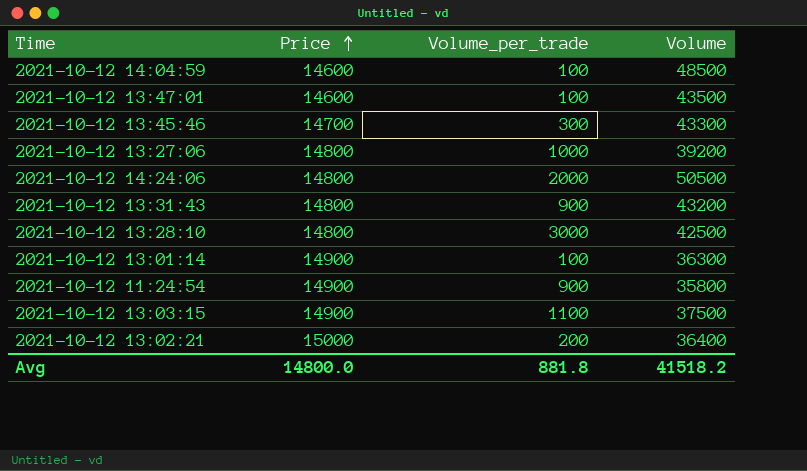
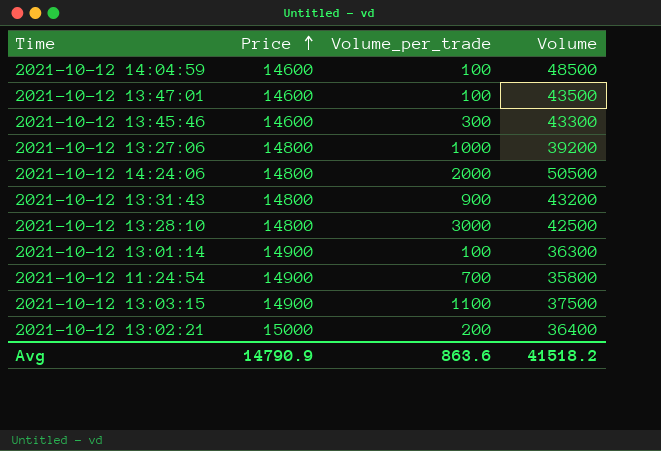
2021-10-12 13:45:46 | Price: 14700 -> 14600
2021-10-12 11:24:54 | Volume_per_trade: 900 -> 700
Avg | Price: 14800.0 -> 14790.9
Avg | Volume_per_trade: 881.8 -> 863.6

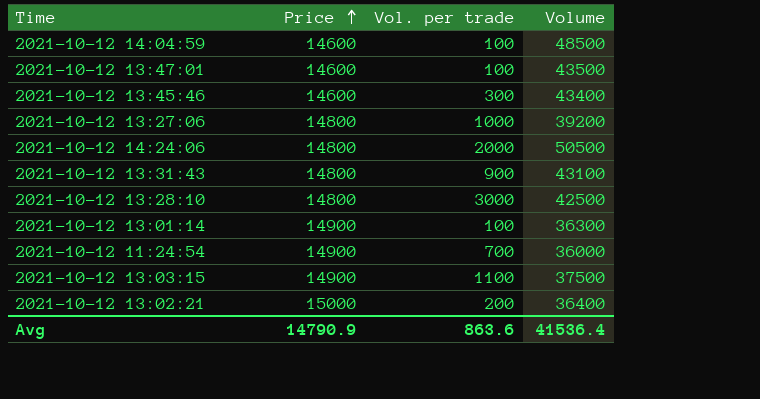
column name: Volume_per_trade -> Vol. per trade
2021-10-12 13:45:46 | Volume: 43300 -> 43400
2021-10-12 13:31:43 | Volume: 43200 -> 43100
2021-10-12 11:24:54 | Volume: 35800 -> 36000
Avg | Volume: 41518.2 -> 41536.4

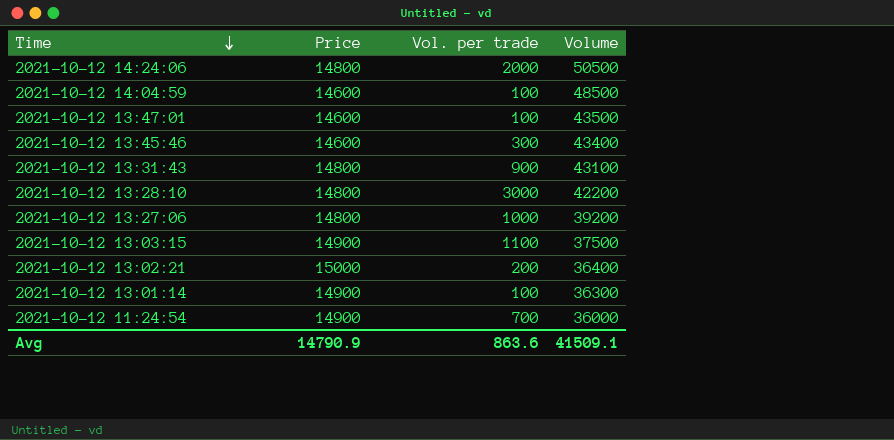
row order: Price ascending -> Time descending
2021-10-12 13:28:10 | Volume: 42500 -> 42200
Avg | Volume: 41536.4 -> 41509.1

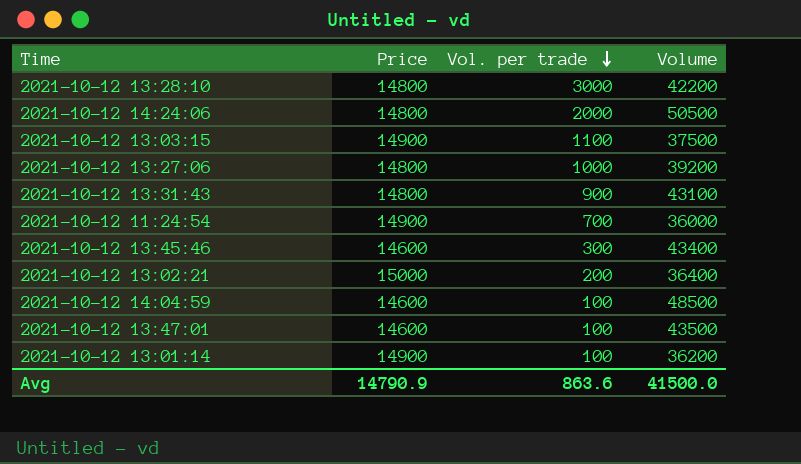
row order: Time descending -> Vol. per trade descending
2021-10-12 13:01:14 | Volume: 36300 -> 36200
Avg | Volume: 41509.1 -> 41500.0

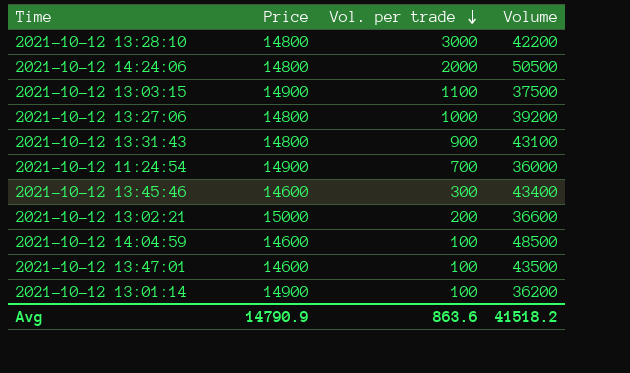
2021-10-12 13:02:21 | Volume: 36400 -> 36600
Avg | Volume: 41500.0 -> 41518.2

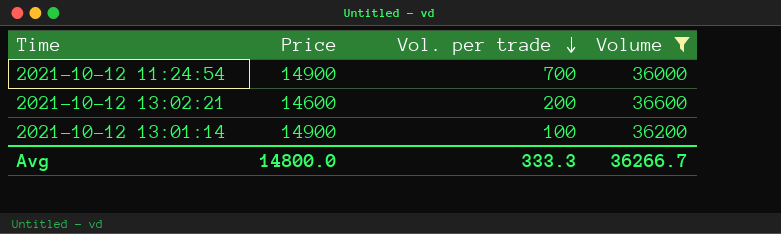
filter: none -> Volume <= 36600
2021-10-12 13:02:21 | Price: 15000 -> 14600
Avg | Price: 14790.9 -> 14800.0
Avg | Vol. per trade: 863.6 -> 333.3
Avg | Volume: 41518.2 -> 36266.7

